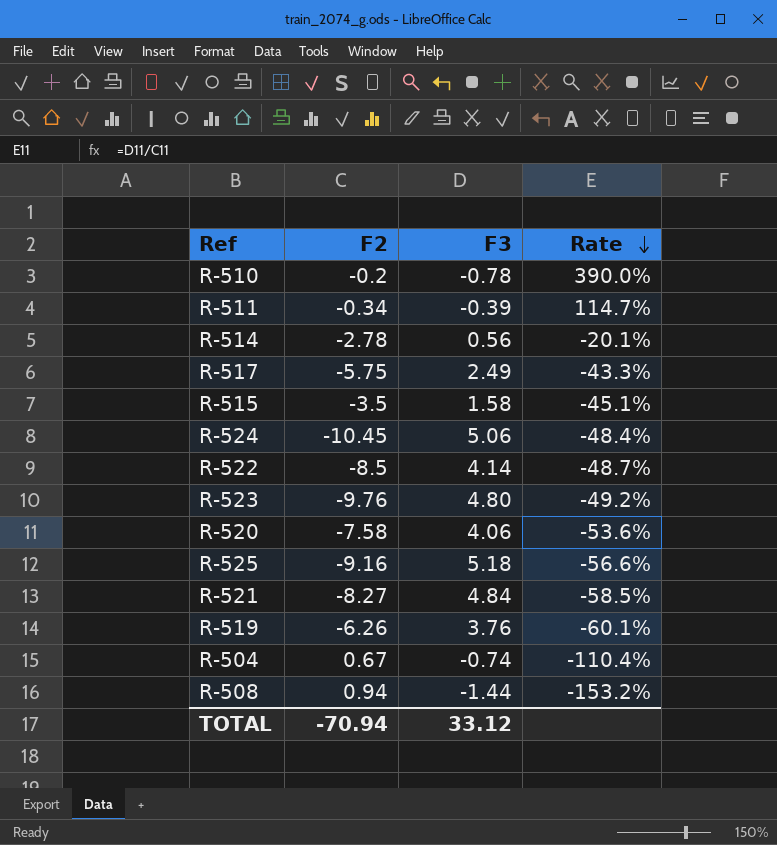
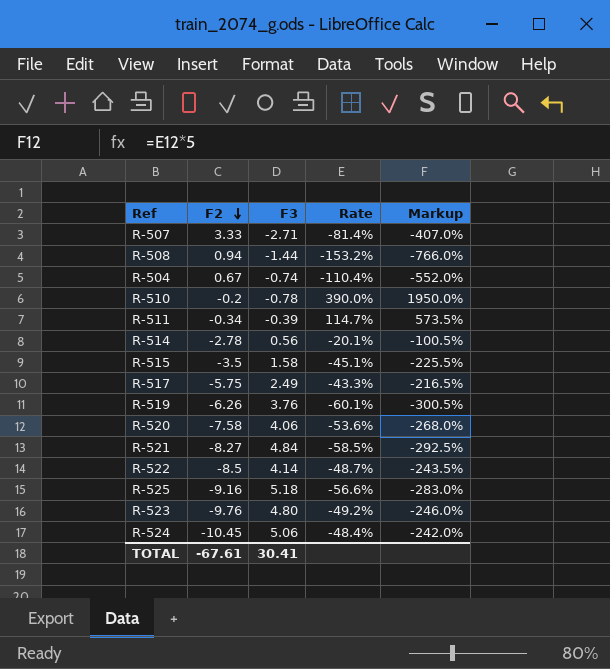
row order: Rate descending -> F2 descending
column Markup | formula: none -> [Rate] * 5
row R-507: none -> 3.33 | -2.71 | -81.4% | -407.0%
TOTAL | F2: -70.94 -> -67.61
TOTAL | F3: 33.12 -> 30.41

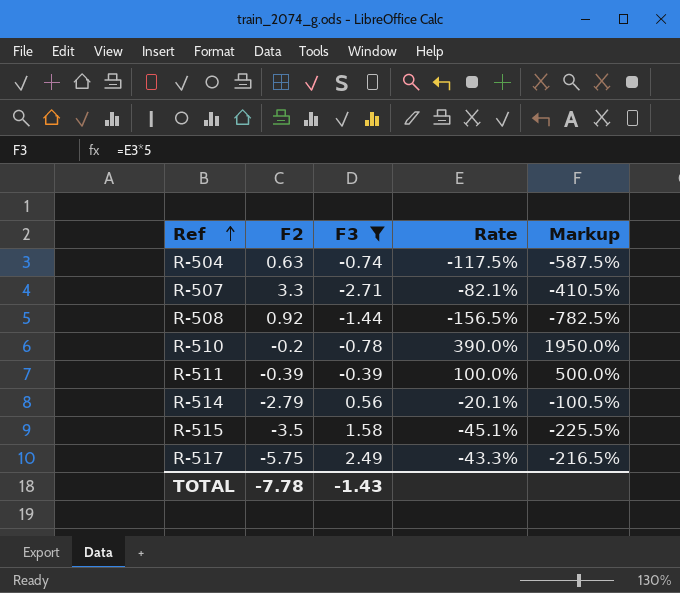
filter: none -> F3 <= 2.49
row order: F2 descending -> Ref ascending
R-504 | F2: 0.67 -> 0.63
R-504 | Rate: -110.4% -> -117.5%
R-504 | Markup: -552.0% -> -587.5%
R-507 | F2: 3.33 -> 3.3
R-507 | Rate: -81.4% -> -82.1%
R-507 | Markup: -407.0% -> -410.5%
R-508 | F2: 0.94 -> 0.92
R-508 | Rate: -153.2% -> -156.5%
R-508 | Markup: -766.0% -> -782.5%
R-511 | F2: -0.34 -> -0.39
R-511 | Rate: 114.7% -> 100.0%
R-511 | Markup: 573.5% -> 500.0%
R-514 | F2: -2.78 -> -2.79
TOTAL | F2: -67.61 -> -7.78
TOTAL | F3: 30.41 -> -1.43

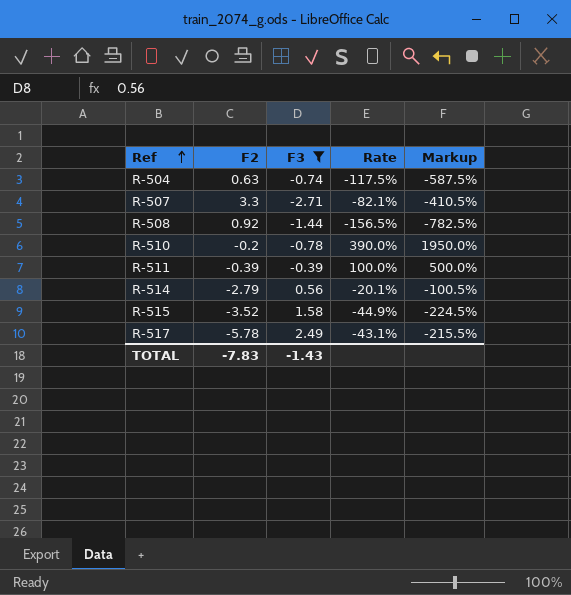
R-515 | F2: -3.5 -> -3.52
R-515 | Rate: -45.1% -> -44.9%
R-515 | Markup: -225.5% -> -224.5%
R-517 | F2: -5.75 -> -5.78
R-517 | Rate: -43.3% -> -43.1%
R-517 | Markup: -216.5% -> -215.5%
TOTAL | F2: -7.78 -> -7.83

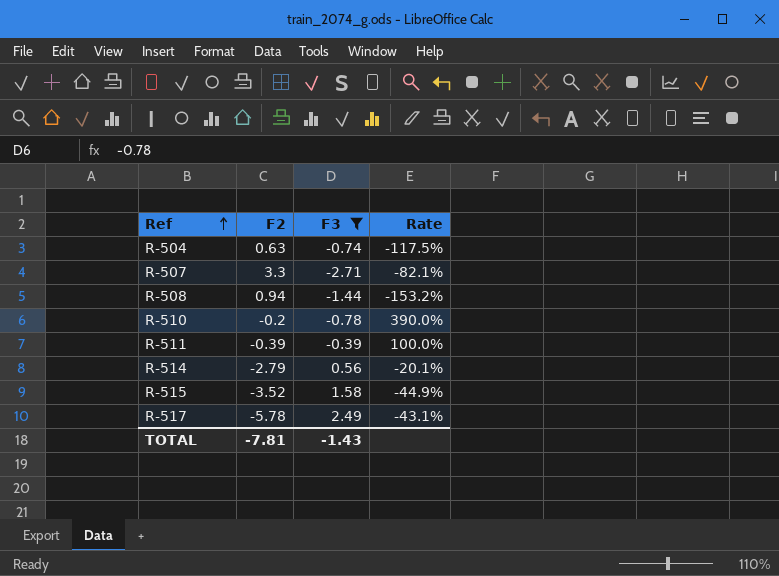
column Markup | formula: [Rate] * 5 -> none
R-508 | F2: 0.92 -> 0.94
R-508 | Rate: -156.5% -> -153.2%
TOTAL | F2: -7.83 -> -7.81

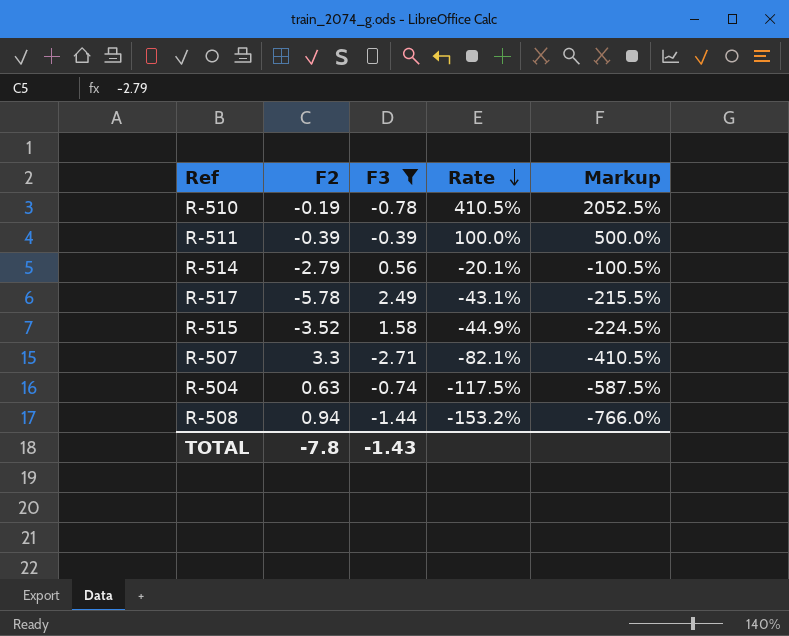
row order: Ref ascending -> Rate descending
column Markup | formula: none -> [Rate] * 5
R-510 | F2: -0.2 -> -0.19
R-510 | Rate: 390.0% -> 410.5%
TOTAL | F2: -7.81 -> -7.8

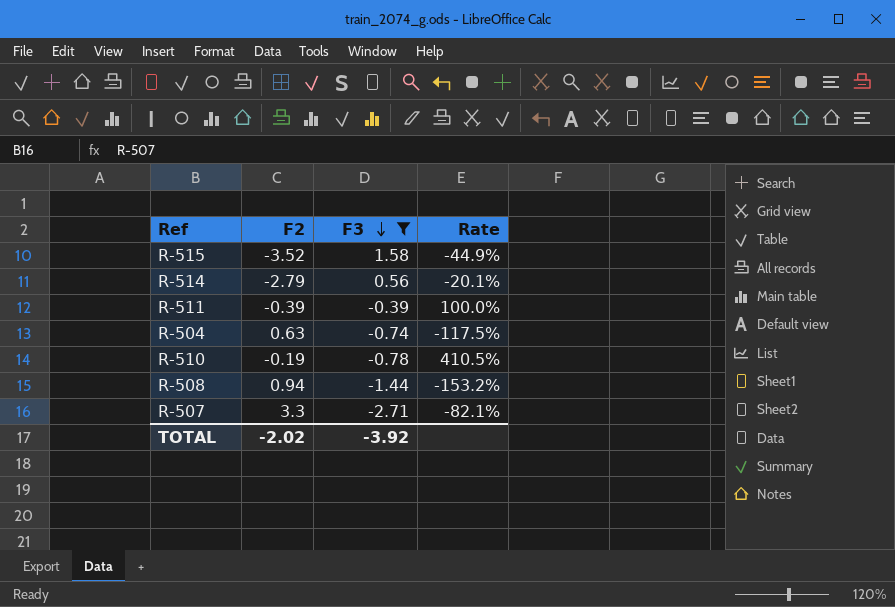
row order: Rate descending -> F3 descending
column Markup | formula: [Rate] * 5 -> none
row R-517: -5.78 | 2.49 | -43.1% | -215.5% -> none
TOTAL | F2: -7.8 -> -2.02
TOTAL | F3: -1.43 -> -3.92

